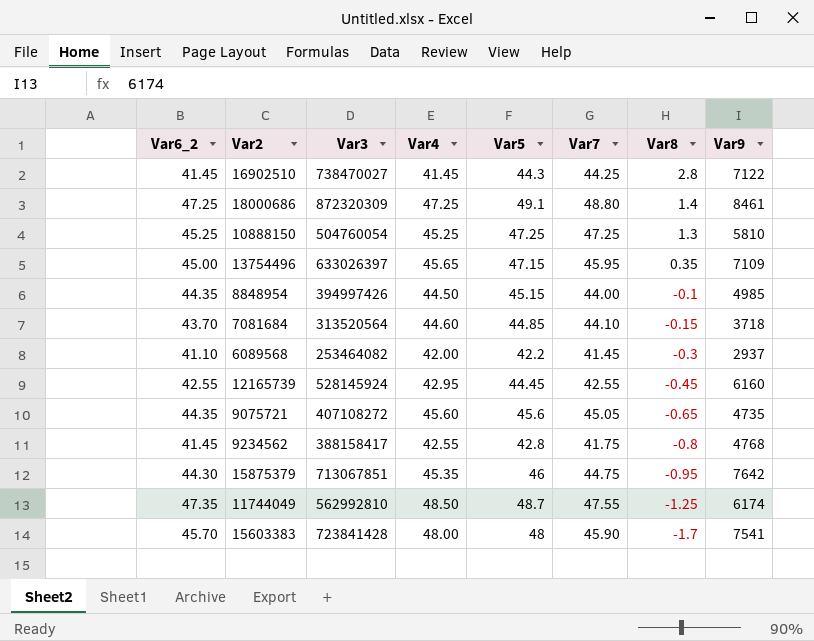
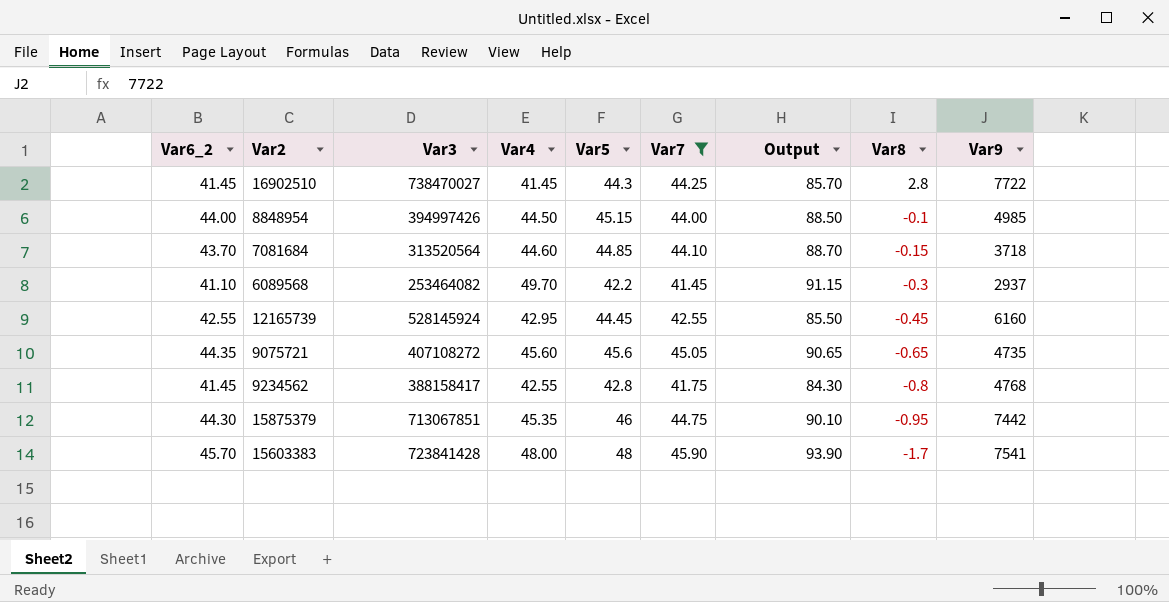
filter: none -> Var7 <= 45.90
column Output | formula: none -> [Var4] + [Var7]
16902510 | Var9: 7122 -> 7722
8848954 | Var6_2: 44.35 -> 44.00
6089568 | Var4: 42.00 -> 49.70
15875379 | Var9: 7642 -> 7442

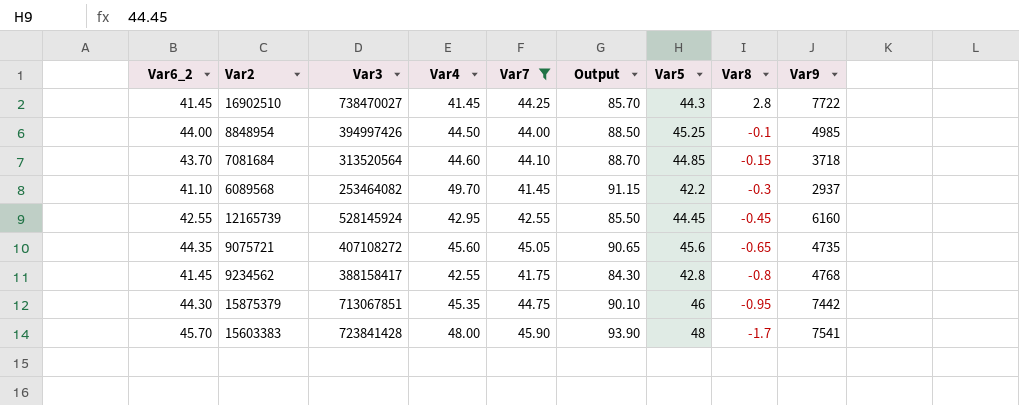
column Var5 | position: 5 -> 7
8848954 | Var5: 45.15 -> 45.25

